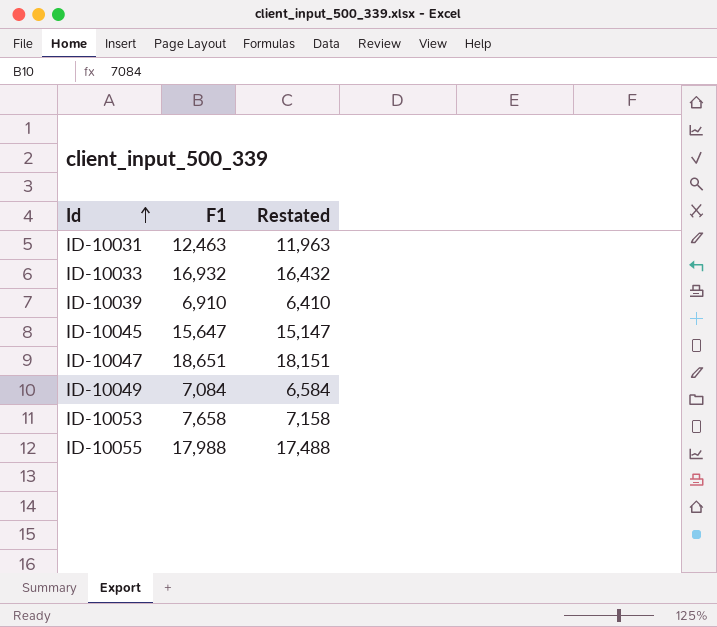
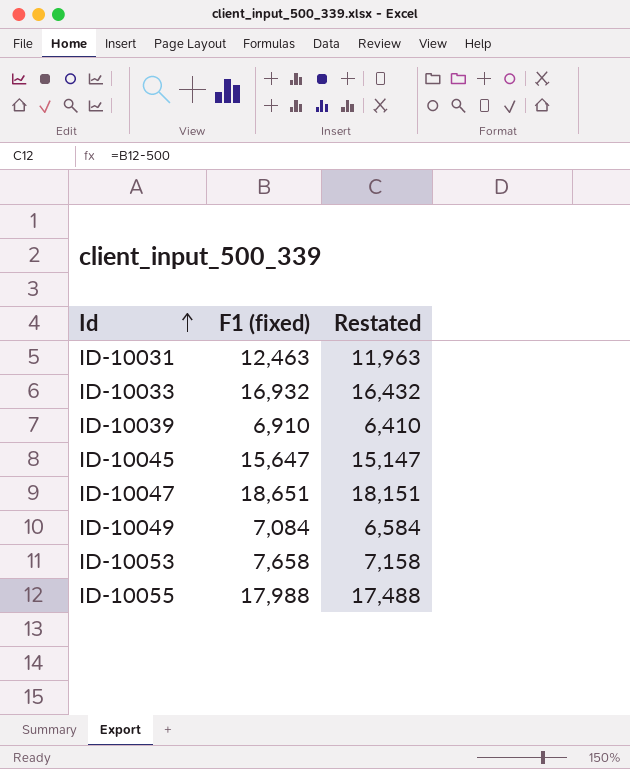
column name: F1 -> F1 (fixed)

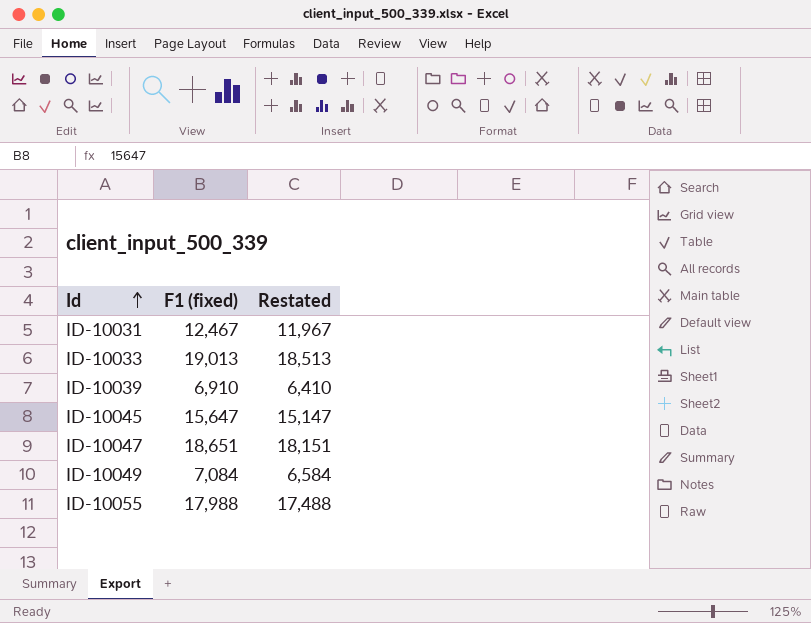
row ID-10053: 7,658 | 7,158 -> none
ID-10031 | F1 (fixed): 12,463 -> 12,467
ID-10031 | Restated: 11,963 -> 11,967
ID-10033 | F1 (fixed): 16,932 -> 19,013
ID-10033 | Restated: 16,432 -> 18,513

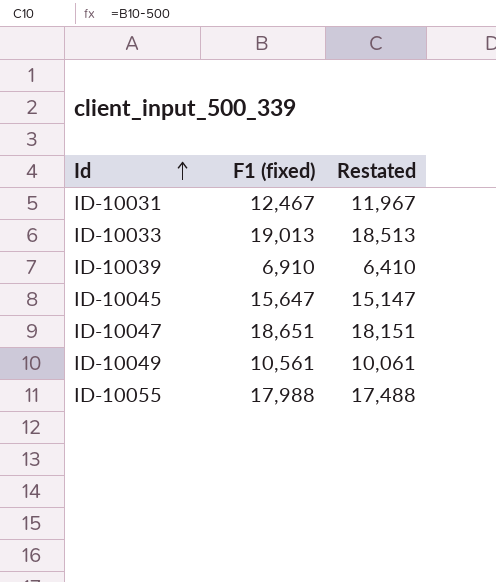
ID-10049 | F1 (fixed): 7,084 -> 10,561
ID-10049 | Restated: 6,584 -> 10,061

